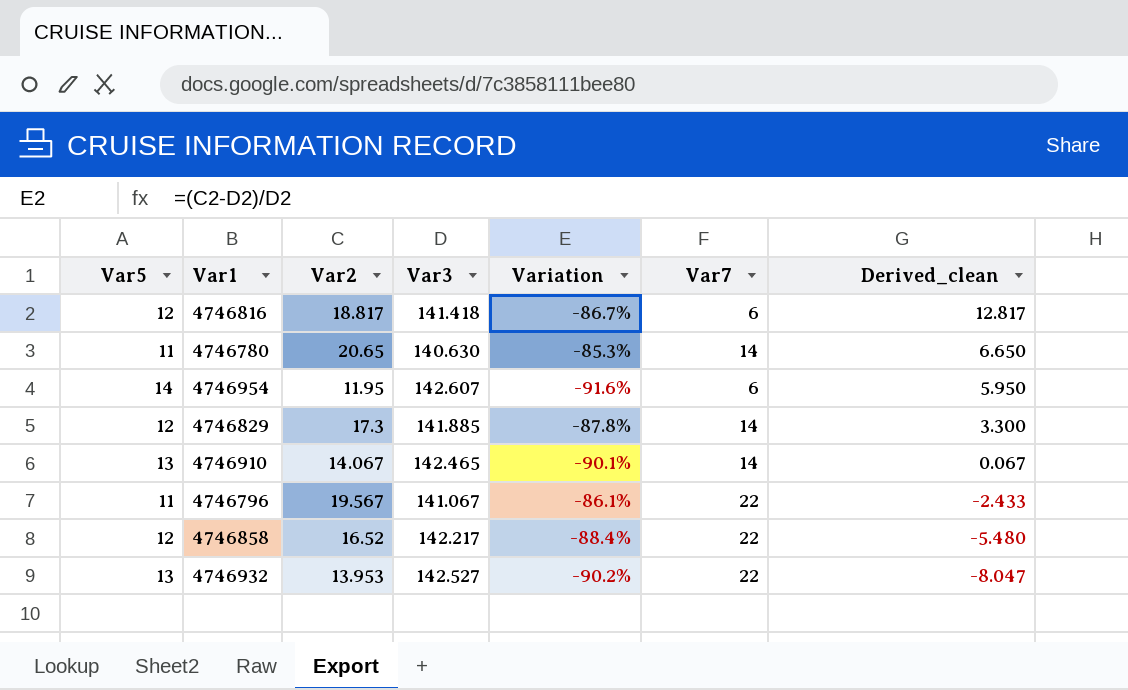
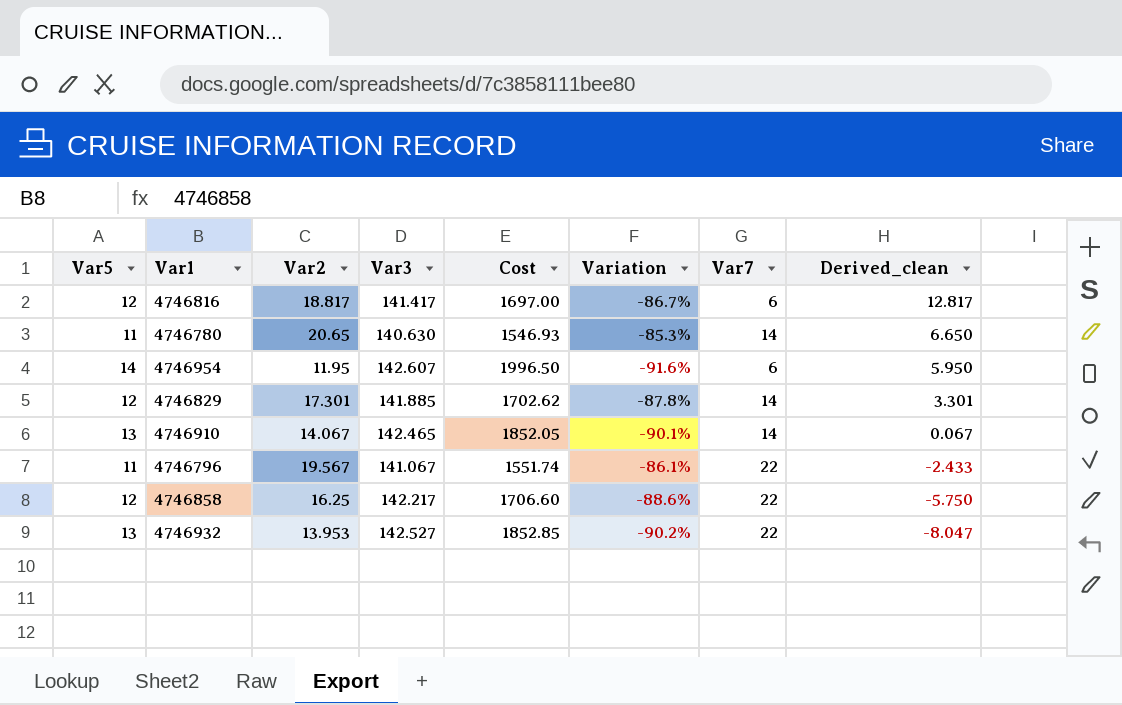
column Cost | formula: none -> [Var5] * [Var3]
4746816 | Var3: 141.418 -> 141.417
4746829 | Var2: 17.3 -> 17.301
4746829 | Derived_clean: 3.300 -> 3.301
4746858 | Var2: 16.52 -> 16.25
4746858 | Variation: -88.4% -> -88.6%
4746858 | Derived_clean: -5.480 -> -5.750

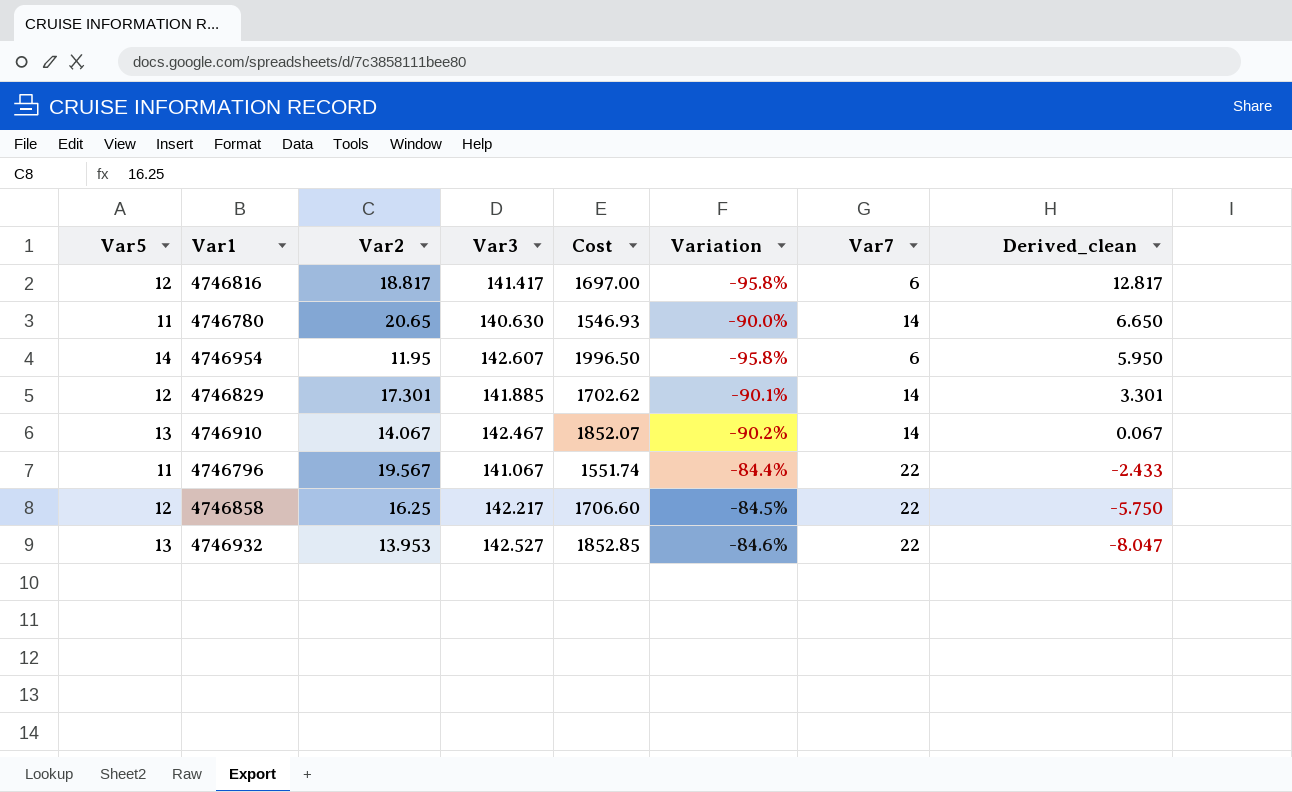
column Variation | formula: ([Var2] - [Var3]) / [Var3] -> ([Var7] - [Var3]) / [Var3]
4746910 | Var3: 142.465 -> 142.467
4746910 | Cost: 1852.05 -> 1852.07

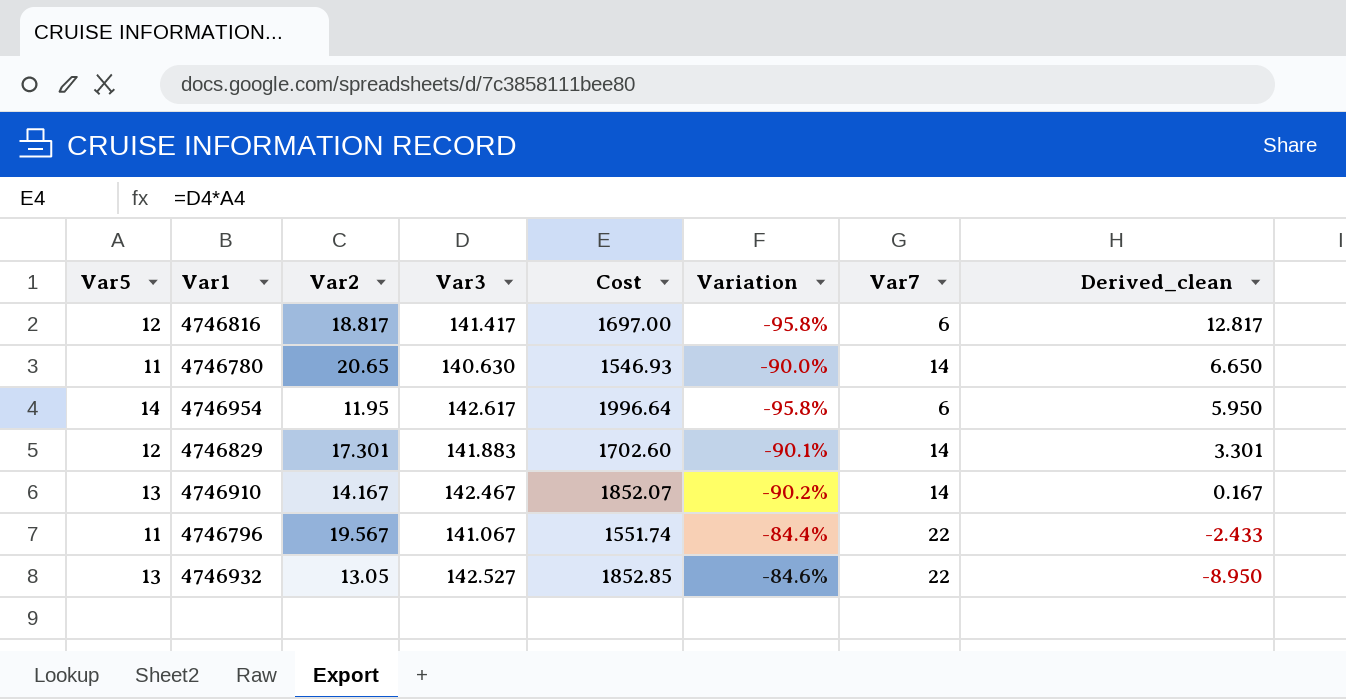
row 4746858: 12 | 16.25 | 142.217 | 1706.60 | -84.5% | 22 | -5.750 -> none
4746954 | Var3: 142.607 -> 142.617
4746954 | Cost: 1996.50 -> 1996.64
4746829 | Var3: 141.885 -> 141.883
4746829 | Cost: 1702.62 -> 1702.60
4746910 | Var2: 14.067 -> 14.167
4746910 | Derived_clean: 0.067 -> 0.167
4746932 | Var2: 13.953 -> 13.05
4746932 | Derived_clean: -8.047 -> -8.950

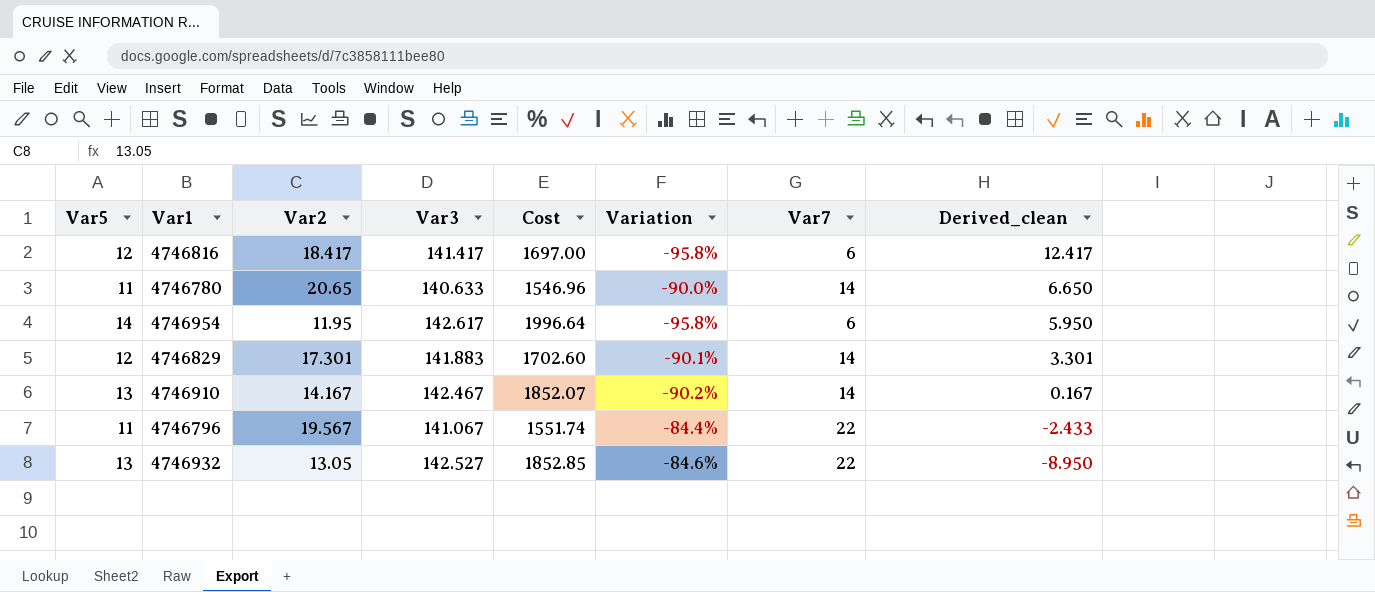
4746816 | Var2: 18.817 -> 18.417
4746816 | Derived_clean: 12.817 -> 12.417
4746780 | Var3: 140.630 -> 140.633
4746780 | Cost: 1546.93 -> 1546.96

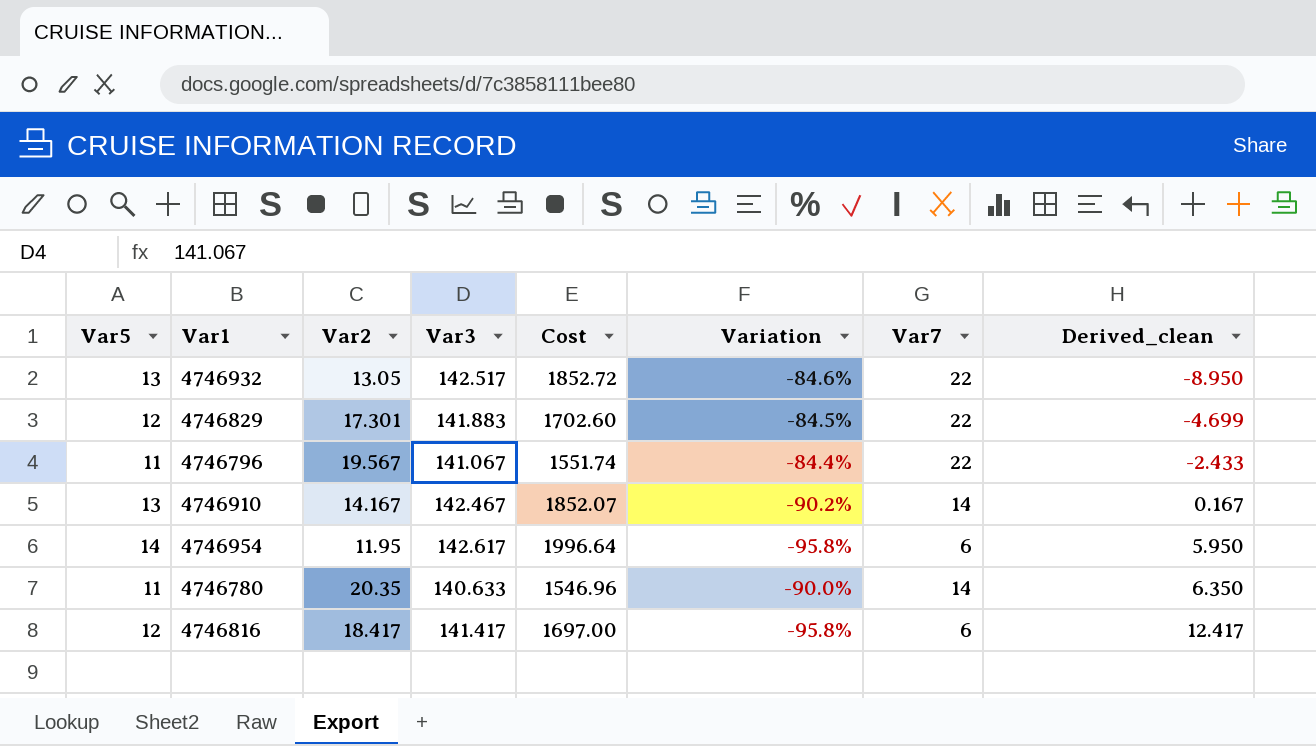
row order: Derived_clean descending -> Derived_clean ascending
4746932 | Var3: 142.527 -> 142.517
4746932 | Cost: 1852.85 -> 1852.72
4746829 | Variation: -90.1% -> -84.5%
4746829 | Var7: 14 -> 22
4746829 | Derived_clean: 3.301 -> -4.699
4746780 | Var2: 20.65 -> 20.35
4746780 | Derived_clean: 6.650 -> 6.350

